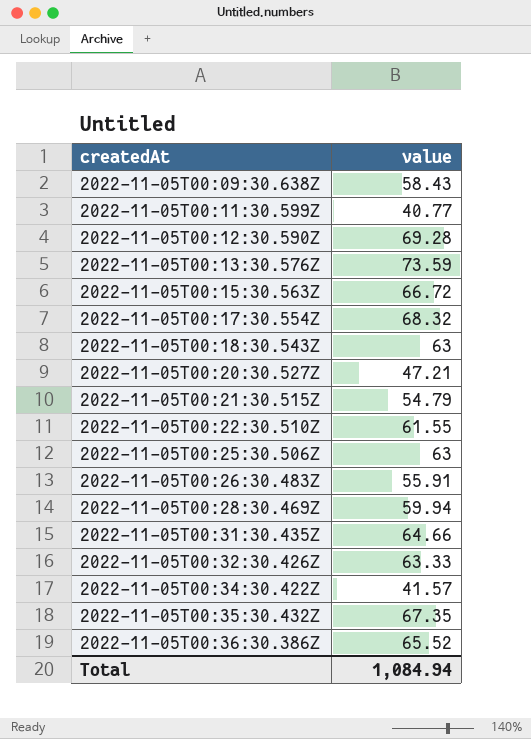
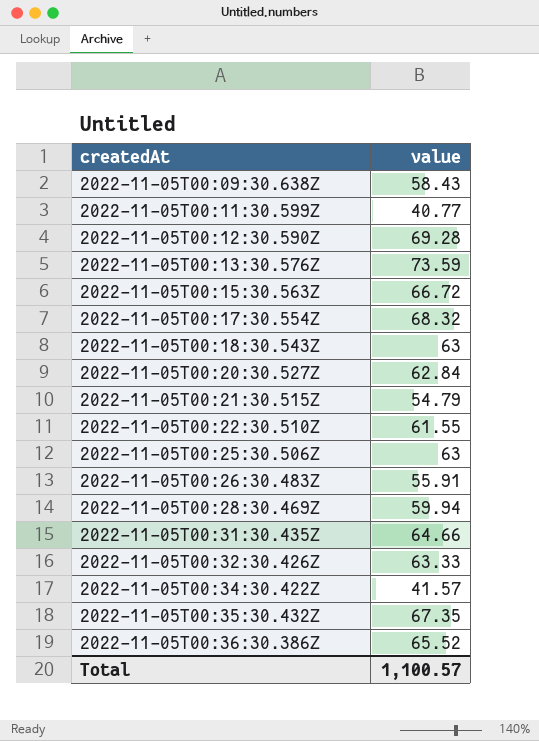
2022-11-05T00:20:30.527Z | value: 47.21 -> 62.84
Total | value: 1,084.94 -> 1,100.57

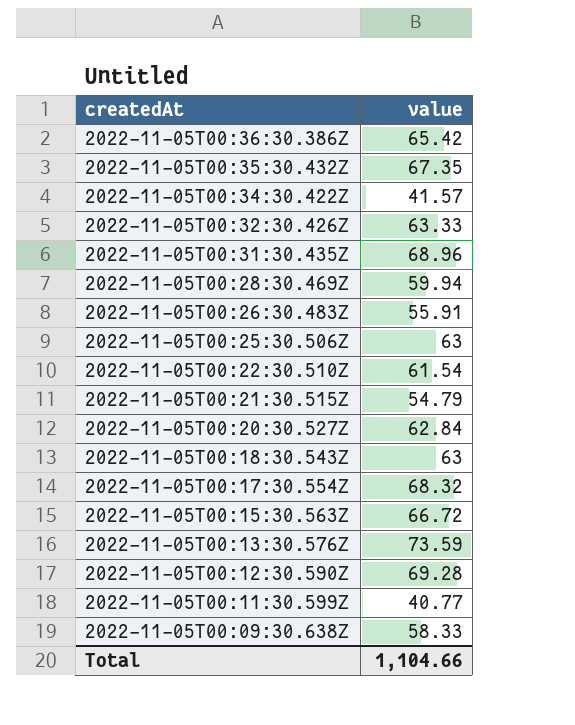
row order: createdAt ascending -> createdAt descending
2022-11-05T00:36:30.386Z | value: 65.52 -> 65.42
2022-11-05T00:31:30.435Z | value: 64.66 -> 68.96
2022-11-05T00:22:30.510Z | value: 61.55 -> 61.54
2022-11-05T00:09:30.638Z | value: 58.43 -> 58.33
Total | value: 1,100.57 -> 1,104.66

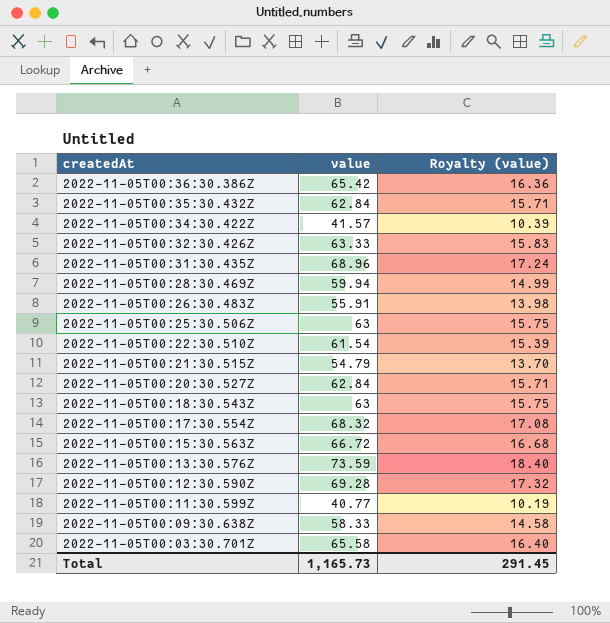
column Royalty (value) | formula: none -> [value] * 0.25
2022-11-05T00:35:30.432Z | value: 67.35 -> 62.84
row 2022-11-05T00:03:30.701Z: none -> 65.58 | 16.40
Total | value: 1,104.66 -> 1,165.73

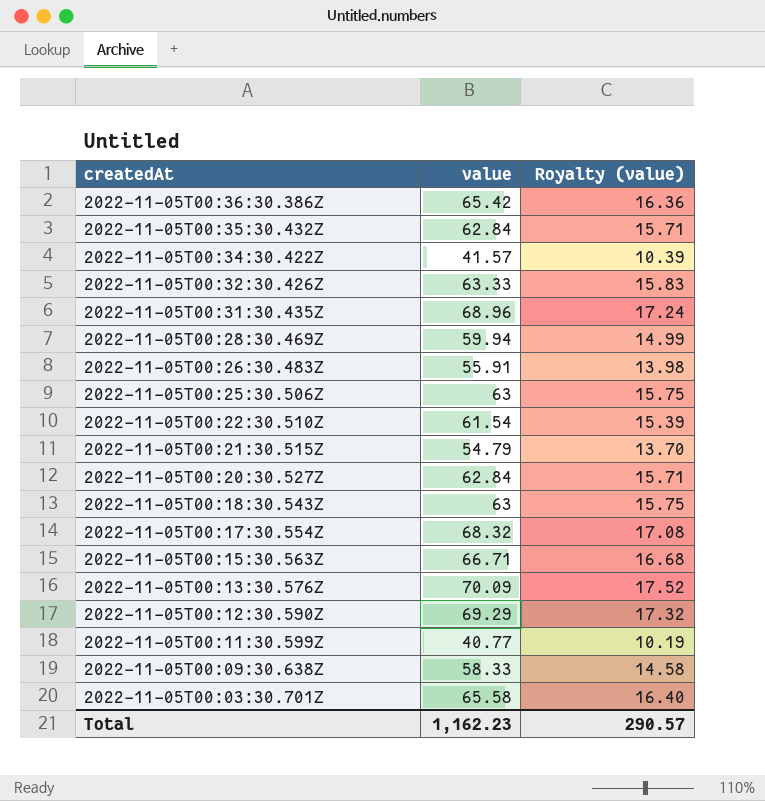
2022-11-05T00:15:30.563Z | value: 66.72 -> 66.71
2022-11-05T00:13:30.576Z | value: 73.59 -> 70.09
2022-11-05T00:13:30.576Z | Royalty (value): 18.40 -> 17.52
2022-11-05T00:12:30.590Z | value: 69.28 -> 69.29
Total | value: 1,165.73 -> 1,162.23
Total | Royalty (value): 291.45 -> 290.57

